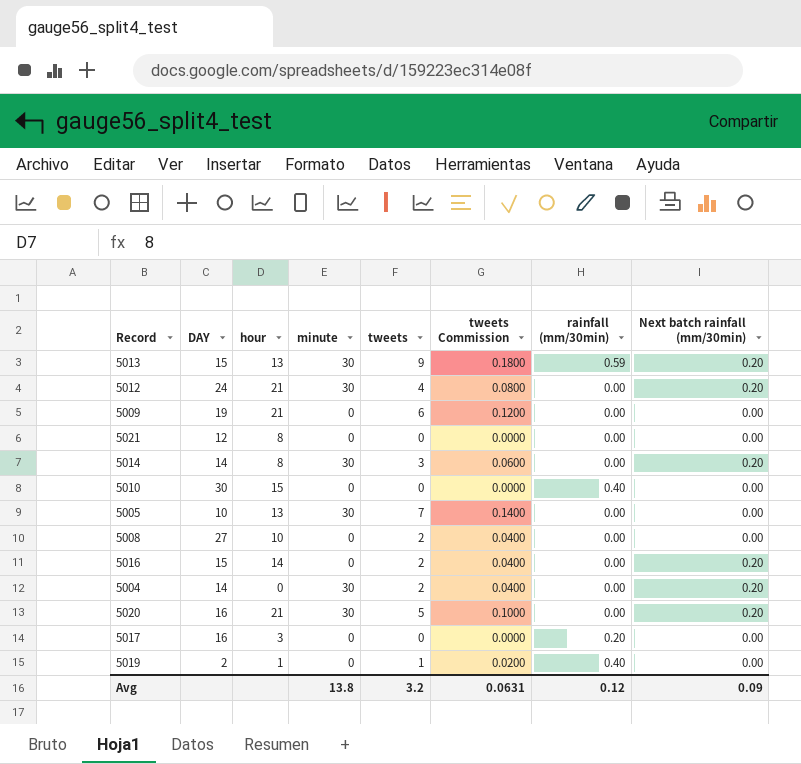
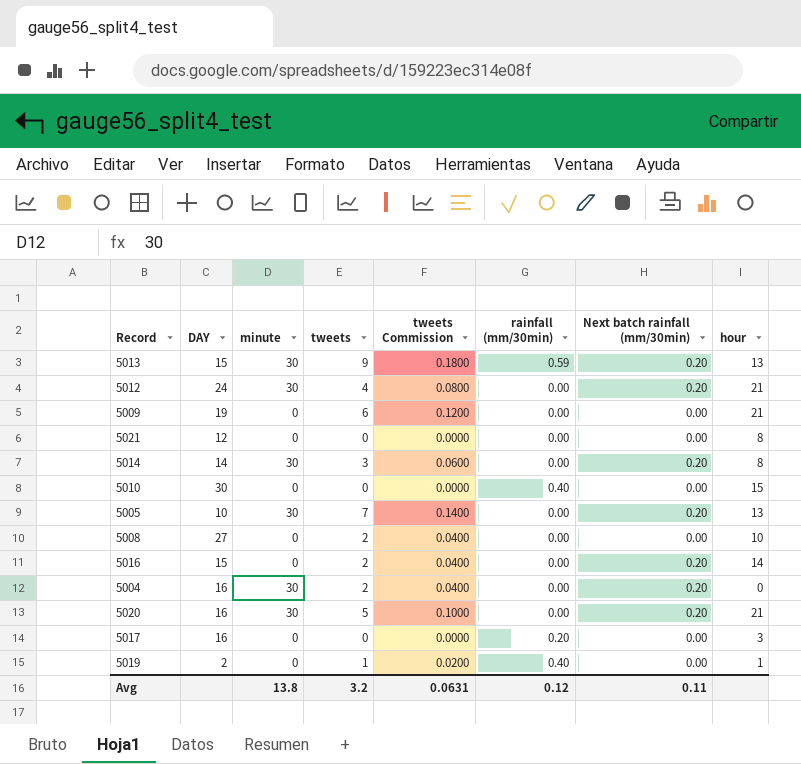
column hour | position: 3 -> 8
5005 | Next batch rainfall (mm/30min): 0.00 -> 0.20
5004 | DAY: 14 -> 16
Avg | Next batch rainfall (mm/30min): 0.09 -> 0.11

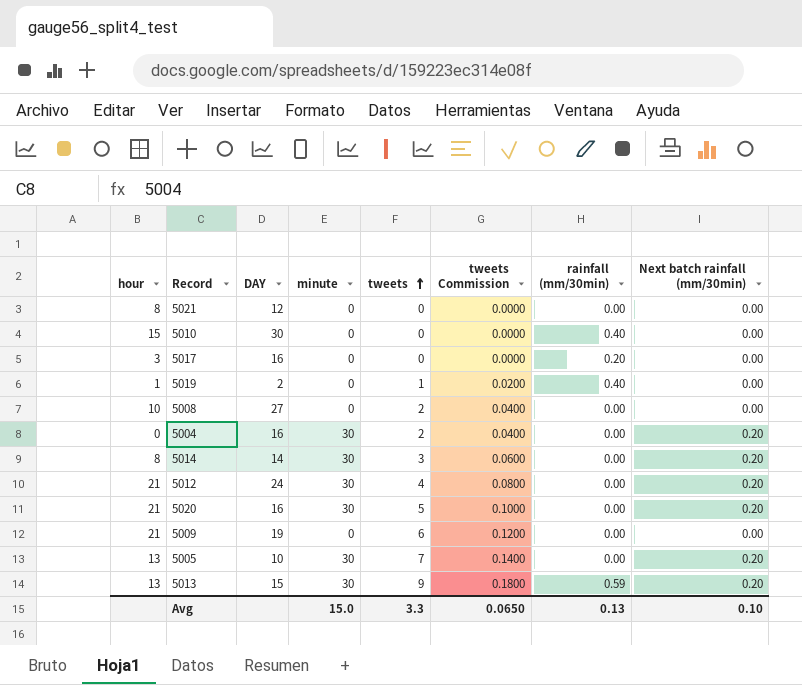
row order: none -> tweets ascending
column hour | position: 8 -> 1
row 5016: 15 | 0 | 2 | 0.0400 | 0.00 | 0.20 | 14 -> none
Avg | minute: 13.8 -> 15.0
Avg | tweets: 3.2 -> 3.3
Avg | tweets Commission: 0.0631 -> 0.0650
Avg | rainfall (mm/30min): 0.12 -> 0.13
Avg | Next batch rainfall (mm/30min): 0.11 -> 0.10

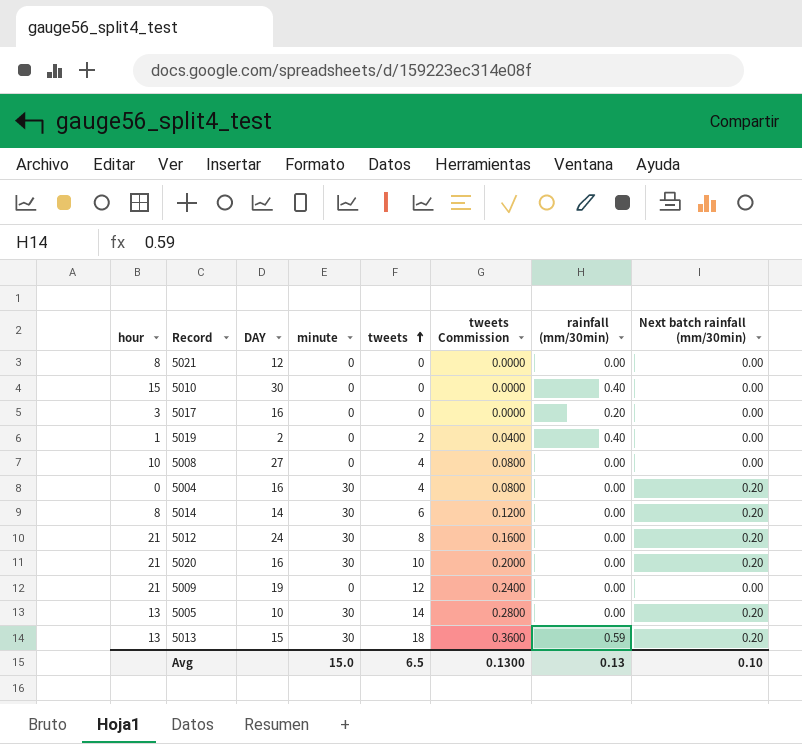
5019 | tweets: 1 -> 2
5019 | tweets Commission: 0.0200 -> 0.0400
5008 | tweets: 2 -> 4
5008 | tweets Commission: 0.0400 -> 0.0800
5004 | tweets: 2 -> 4
5004 | tweets Commission: 0.0400 -> 0.0800
5014 | tweets: 3 -> 6
5014 | tweets Commission: 0.0600 -> 0.1200
5012 | tweets: 4 -> 8
5012 | tweets Commission: 0.0800 -> 0.1600
5020 | tweets: 5 -> 10
5020 | tweets Commission: 0.1000 -> 0.2000
5009 | tweets: 6 -> 12
5009 | tweets Commission: 0.1200 -> 0.2400
5005 | tweets: 7 -> 14
5005 | tweets Commission: 0.1400 -> 0.2800
5013 | tweets: 9 -> 18
5013 | tweets Commission: 0.1800 -> 0.3600
Avg | tweets: 3.3 -> 6.5
Avg | tweets Commission: 0.0650 -> 0.1300

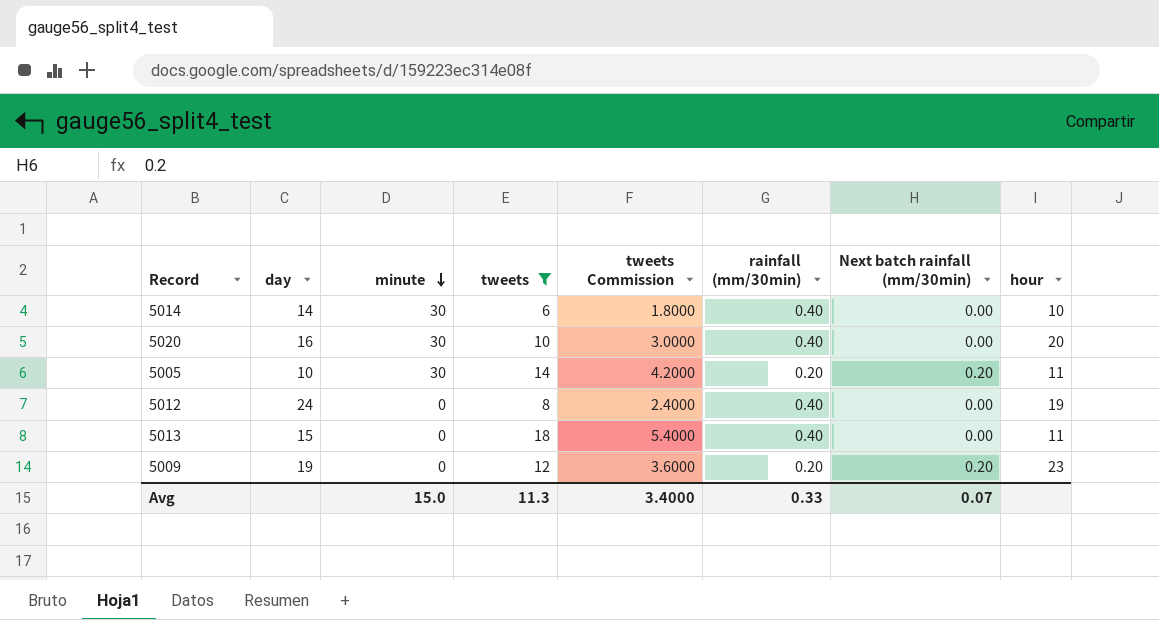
filter: none -> tweets >= 6
row order: tweets ascending -> minute descending
column name: DAY -> day
column tweets Commission | formula: [tweets] * 0.02 -> [tweets] * 0.3
column hour | position: 1 -> 8
5014 | rainfall (mm/30min): 0.00 -> 0.40
5014 | Next batch rainfall (mm/30min): 0.20 -> 0.00
5014 | hour: 8 -> 10
5020 | rainfall (mm/30min): 0.00 -> 0.40
5020 | Next batch rainfall (mm/30min): 0.20 -> 0.00
5020 | hour: 21 -> 20
5005 | rainfall (mm/30min): 0.00 -> 0.20
5005 | hour: 13 -> 11
5012 | minute: 30 -> 0
5012 | rainfall (mm/30min): 0.00 -> 0.40
5012 | Next batch rainfall (mm/30min): 0.20 -> 0.00
5012 | hour: 21 -> 19
5013 | minute: 30 -> 0
5013 | rainfall (mm/30min): 0.59 -> 0.40
5013 | Next batch rainfall (mm/30min): 0.20 -> 0.00
5013 | hour: 13 -> 11
5009 | rainfall (mm/30min): 0.00 -> 0.20
5009 | Next batch rainfall (mm/30min): 0.00 -> 0.20
5009 | hour: 21 -> 23
Avg | tweets: 6.5 -> 11.3
Avg | tweets Commission: 0.1300 -> 3.4000
Avg | rainfall (mm/30min): 0.13 -> 0.33
Avg | Next batch rainfall (mm/30min): 0.10 -> 0.07

